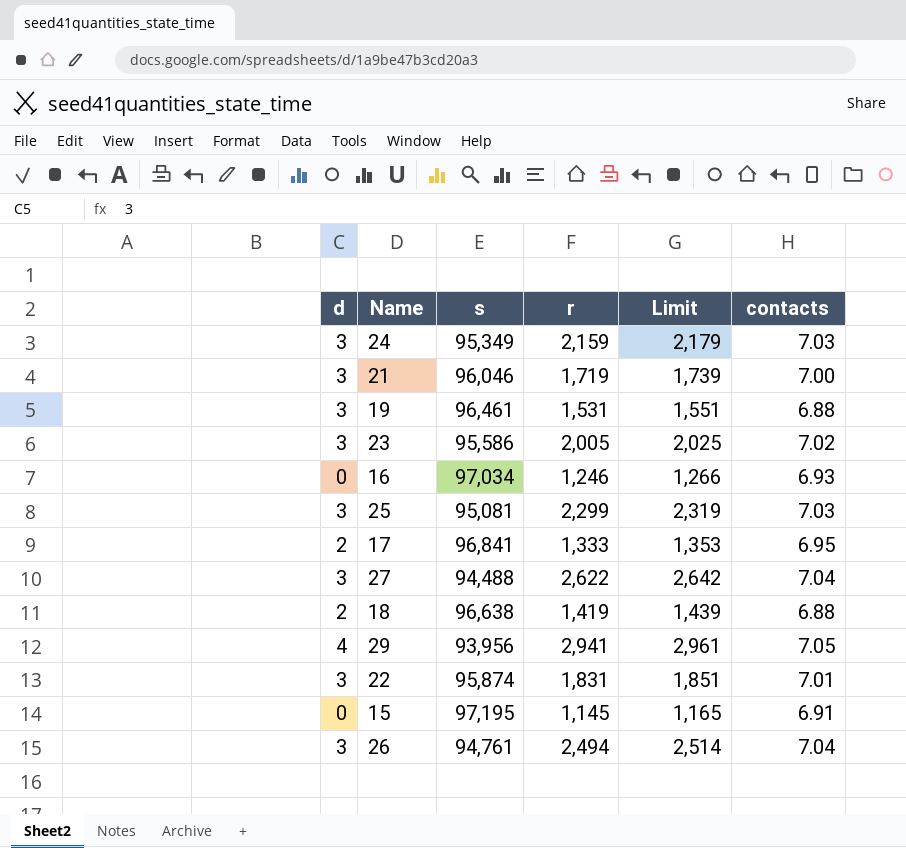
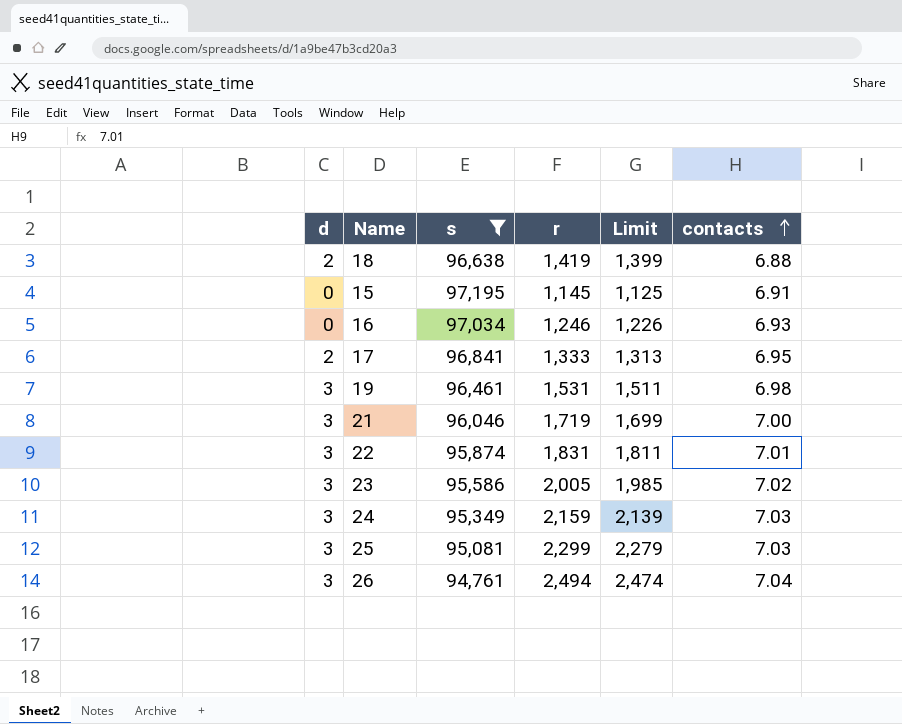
filter: none -> s >= 94,761
row order: none -> contacts ascending
column Limit | formula: [r] + 20 -> [r] - 20
19 | contacts: 6.88 -> 6.98

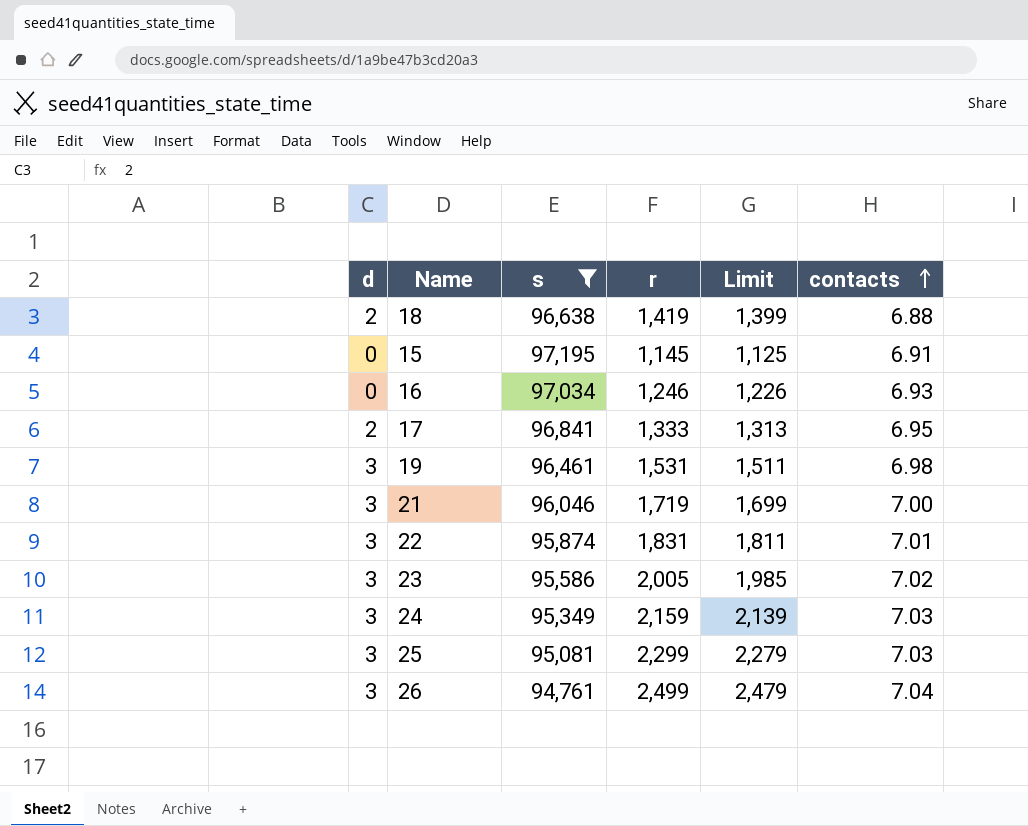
26 | r: 2,494 -> 2,499
26 | Limit: 2,474 -> 2,479

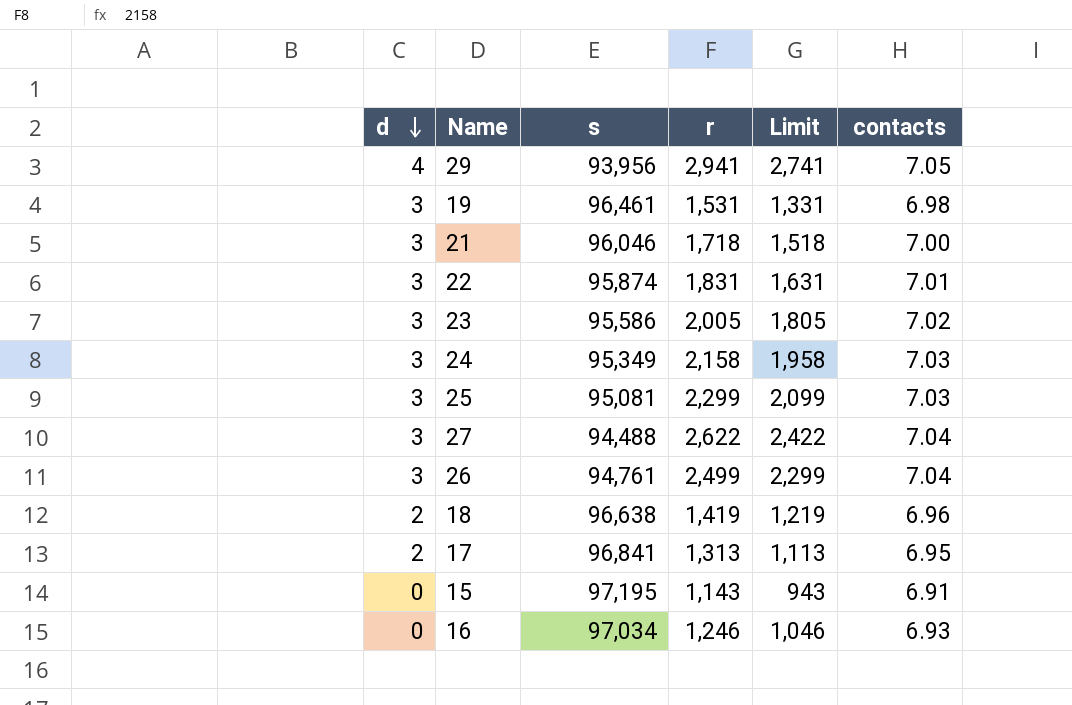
filter: s >= 94,761 -> none
row order: contacts ascending -> d descending
column Limit | formula: [r] - 20 -> [r] - 200
21 | r: 1,719 -> 1,718
24 | r: 2,159 -> 2,158
18 | contacts: 6.88 -> 6.96
17 | r: 1,333 -> 1,313
15 | r: 1,145 -> 1,143

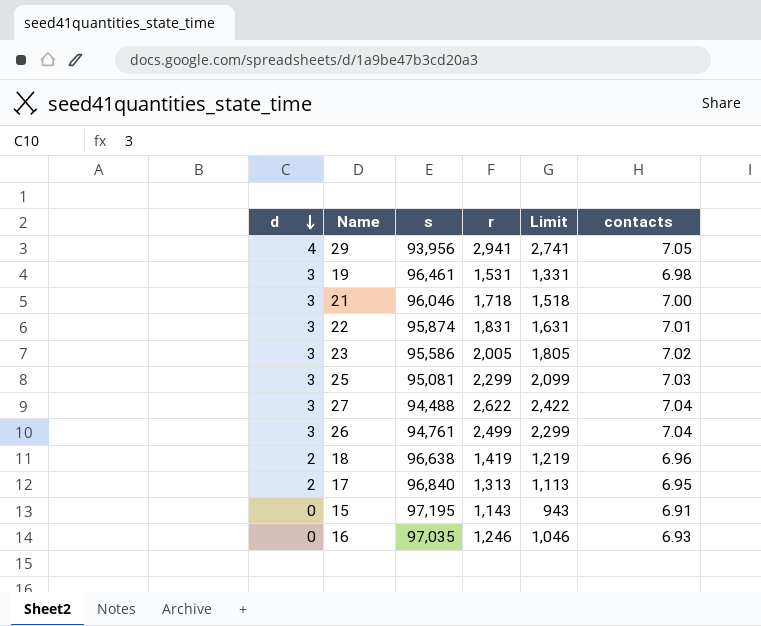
row 24: 3 | 95,349 | 2,158 | 1,958 | 7.03 -> none
17 | s: 96,841 -> 96,840
16 | s: 97,034 -> 97,035

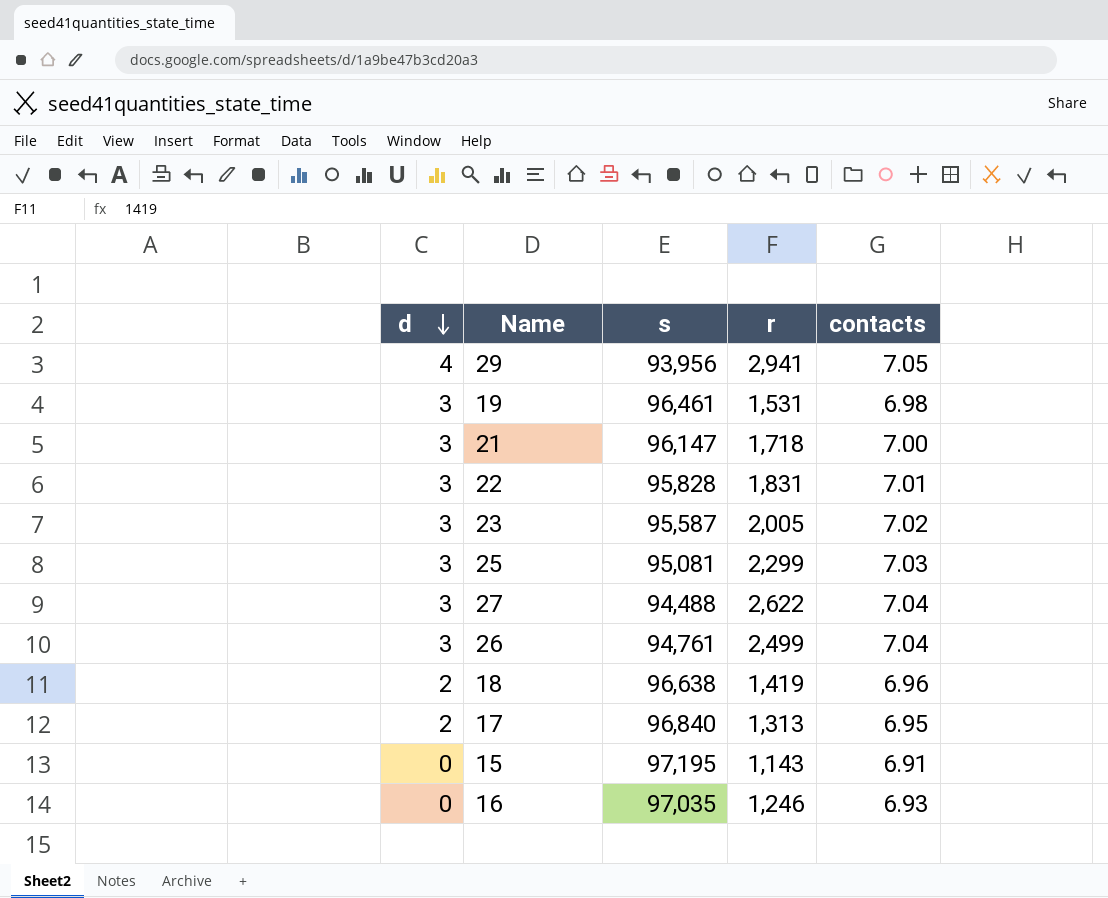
column Limit | formula: [r] - 200 -> none
21 | s: 96,046 -> 96,147
22 | s: 95,874 -> 95,828
23 | s: 95,586 -> 95,587

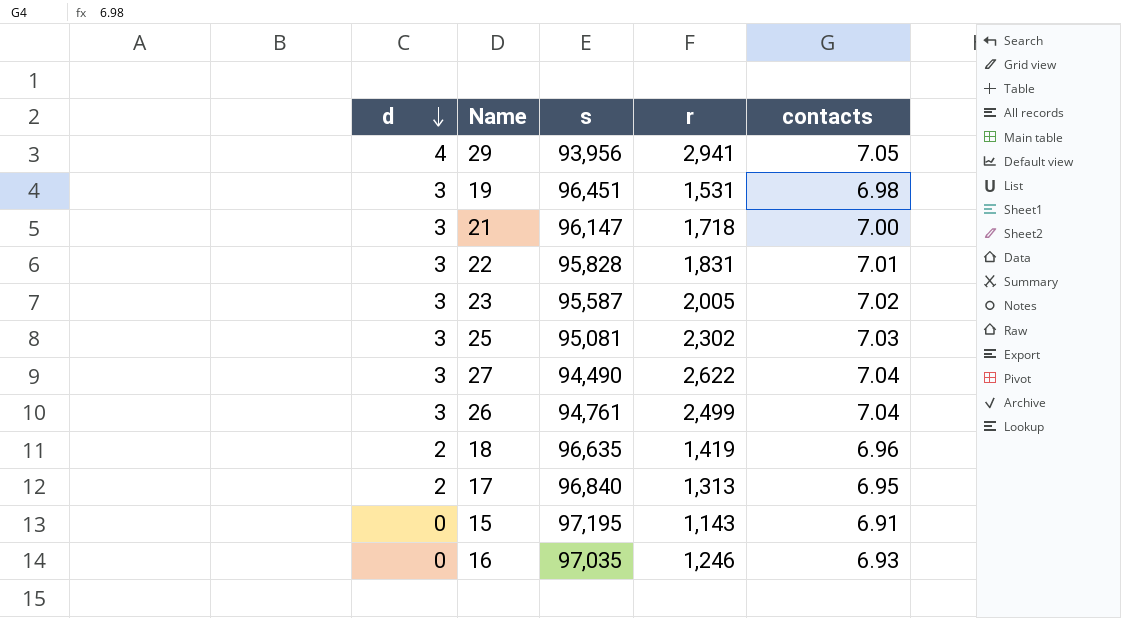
19 | s: 96,461 -> 96,451
25 | r: 2,299 -> 2,302
27 | s: 94,488 -> 94,490
18 | s: 96,638 -> 96,635

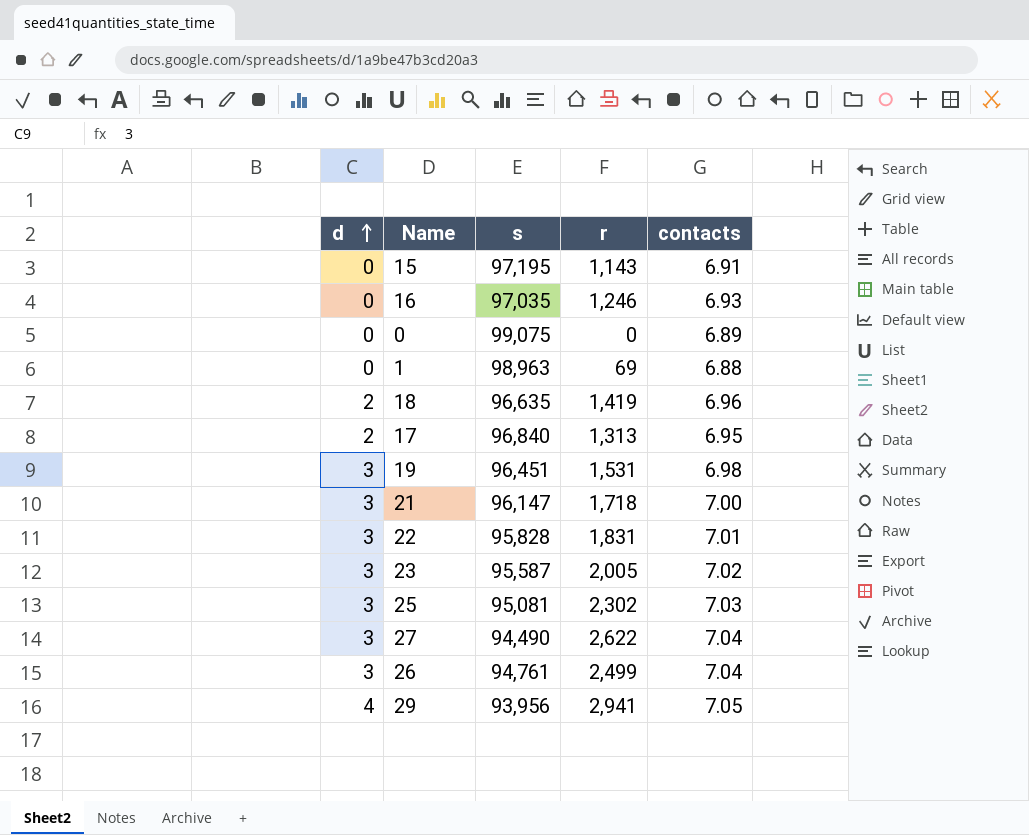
row order: d descending -> d ascending
row 0: none -> 0 | 99,075 | 0 | 6.89
row 1: none -> 0 | 98,963 | 69 | 6.88

